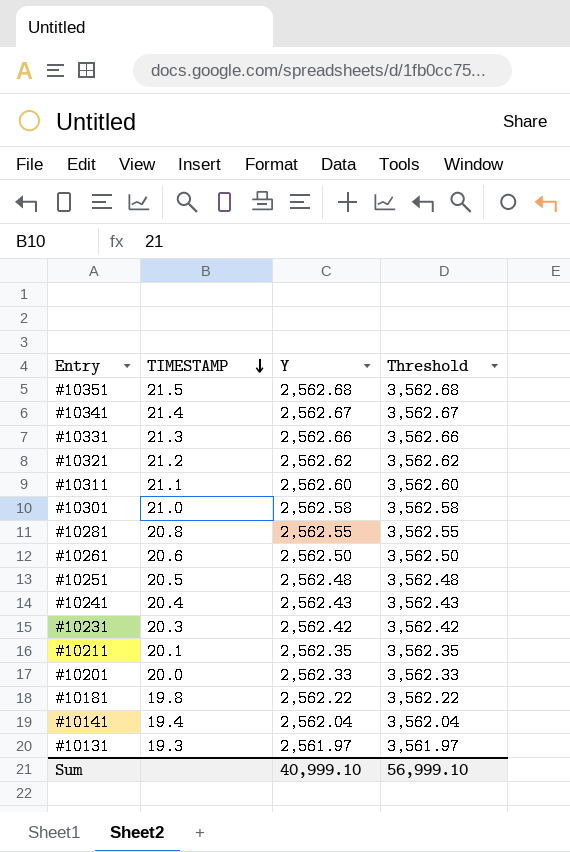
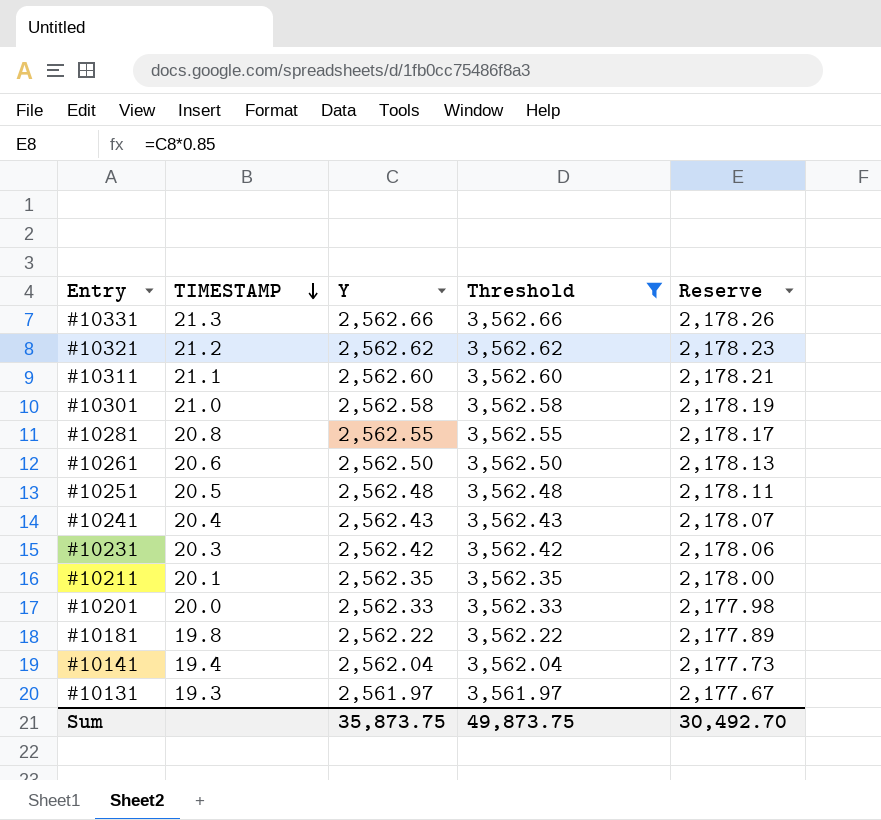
filter: none -> Threshold <= 3,562.66
column Reserve | formula: none -> [Y] * 0.85
Sum | Y: 40,999.10 -> 35,873.75
Sum | Threshold: 56,999.10 -> 49,873.75

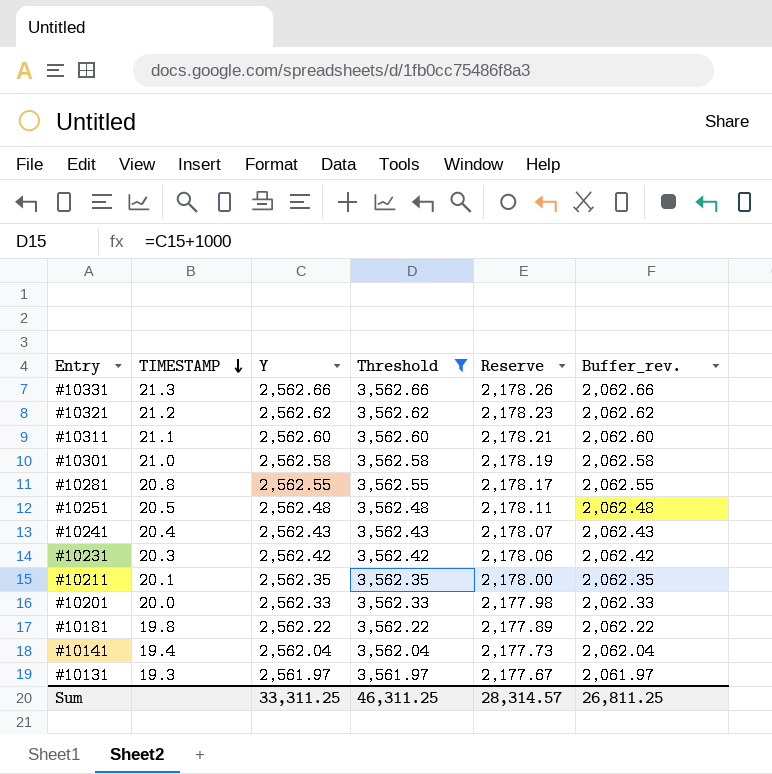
column Buffer_rev. | formula: none -> [Y] - 500
row #10261: 20.6 | 2,562.50 | 3,562.50 | 2,178.13 -> none
Sum | Y: 35,873.75 -> 33,311.25
Sum | Threshold: 49,873.75 -> 46,311.25
Sum | Reserve: 30,492.70 -> 28,314.57

